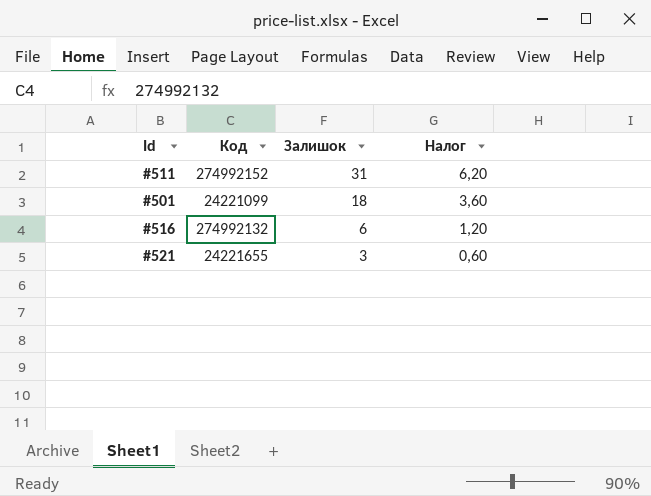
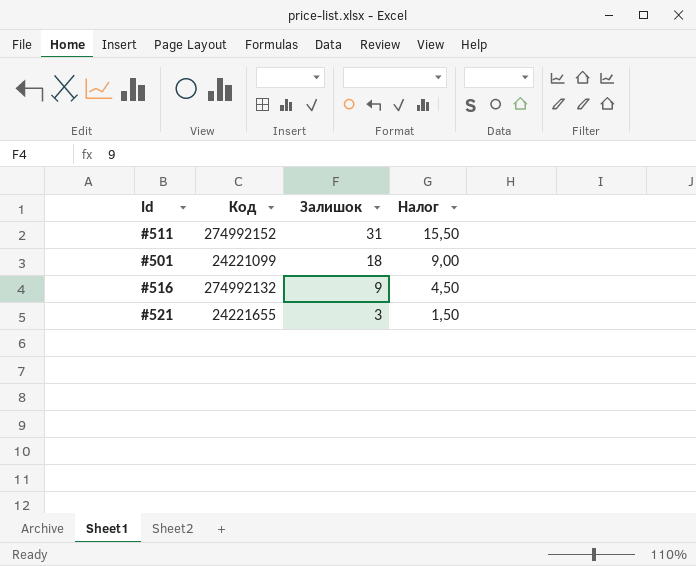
column Налог | formula: [Залишок] * 0,2 -> [Залишок] * 0,5
#516 | Залишок: 6 -> 9

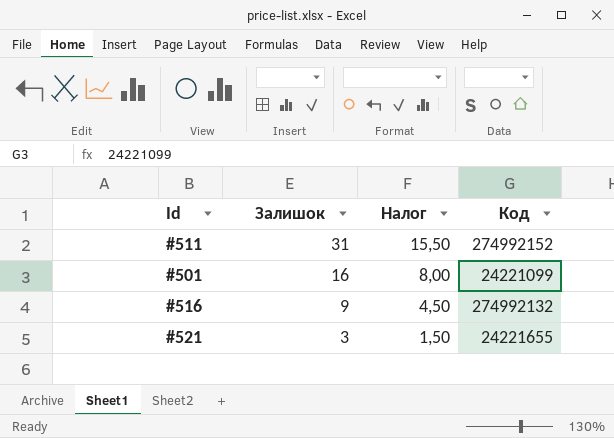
column Код | position: 2 -> 4
#501 | Залишок: 18 -> 16
#501 | Налог: 9,00 -> 8,00

